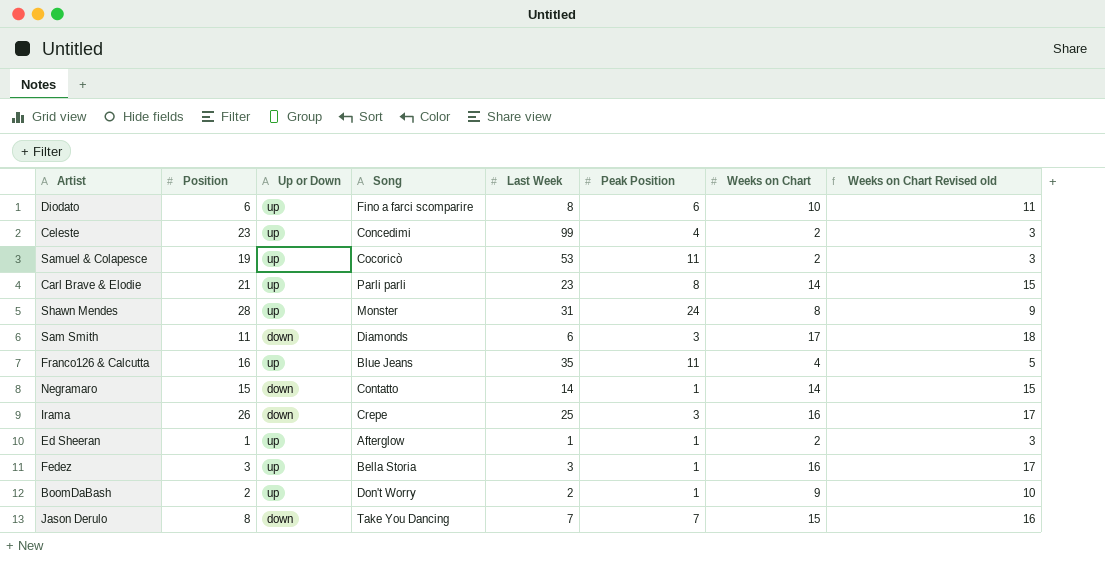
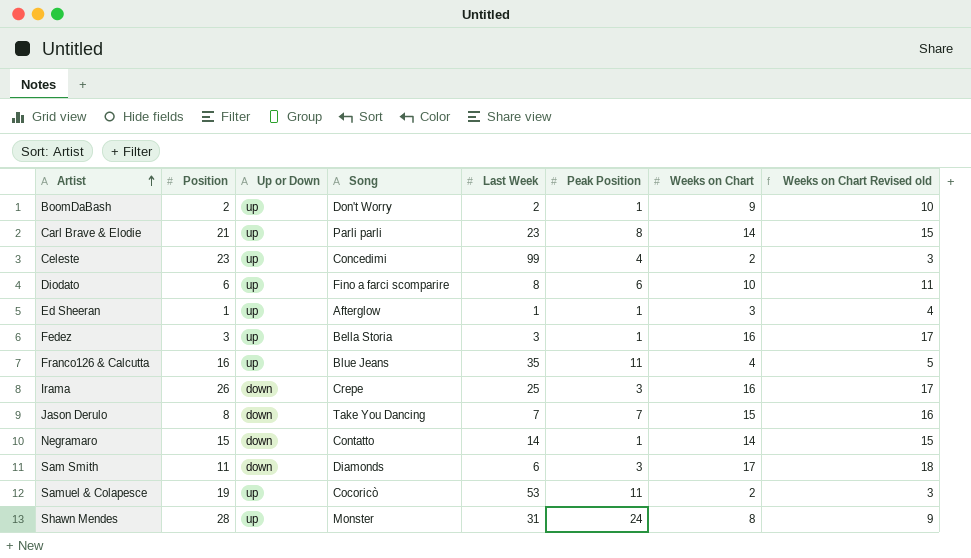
row order: none -> Artist ascending
Ed Sheeran | Weeks on Chart: 2 -> 3
Ed Sheeran | Weeks on Chart Revised old: 3 -> 4

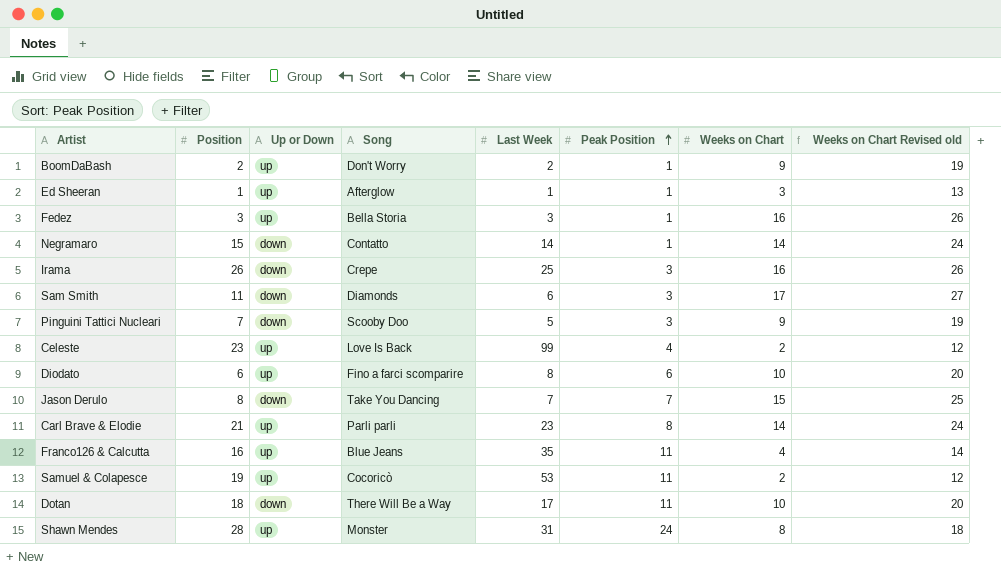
row order: Artist ascending -> Peak Position ascending
column Weeks on Chart Revised old | formula: [Weeks on Chart] + 1 -> [Weeks on Chart] + 10
row Pinguini Tattici Nucleari: none -> 7 | down | Scooby Doo | 5 | 3 | 9 | 19
Celeste | Song: Concedimi -> Love Is Back
row Dotan: none -> 18 | down | There Will Be a Way | 17 | 11 | 10 | 20

